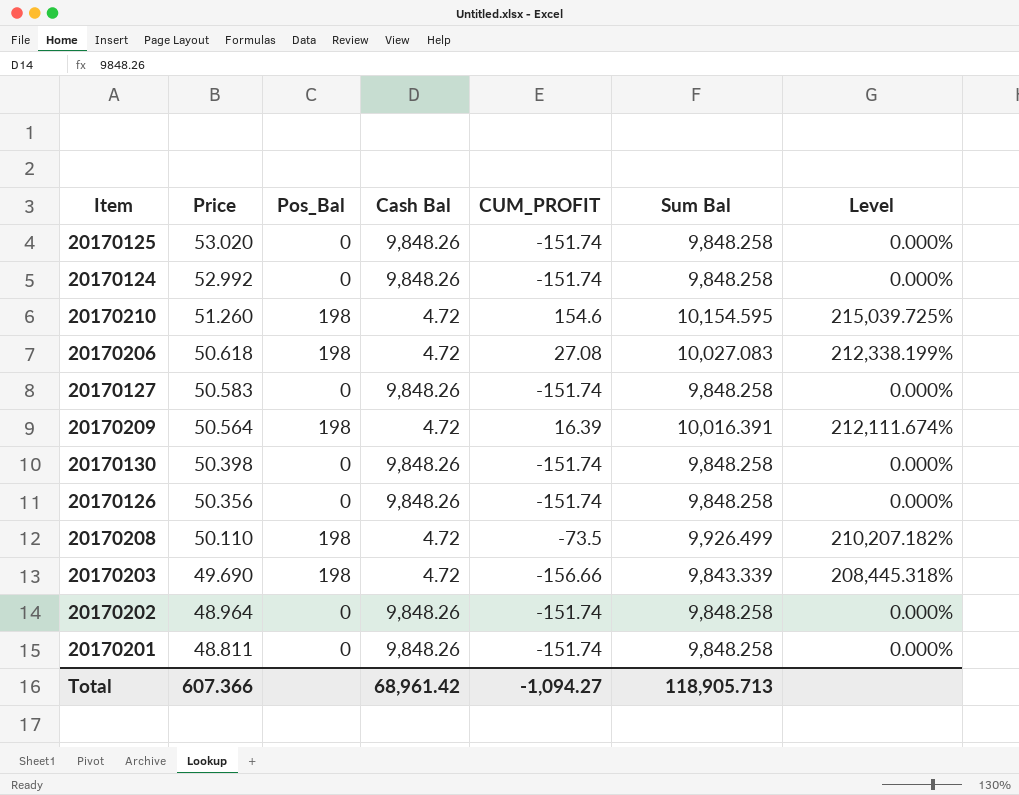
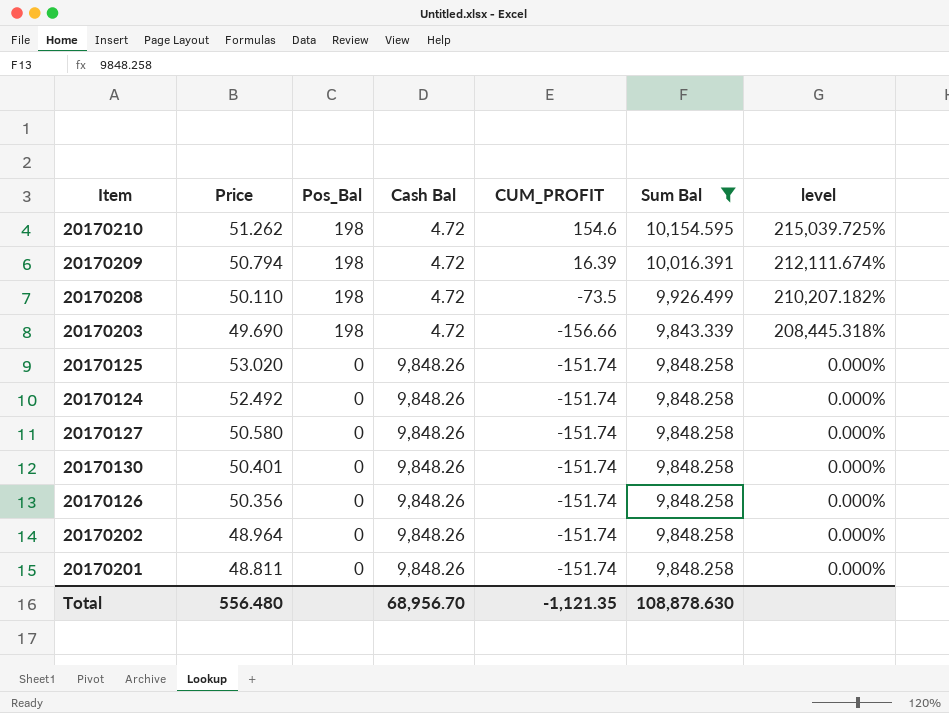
filter: none -> Sum Bal != 10,027.083
row order: Price descending -> Pos_Bal descending
column name: Level -> level
20170210 | Price: 51.260 -> 51.262
20170209 | Price: 50.564 -> 50.794
20170124 | Price: 52.992 -> 52.492
20170127 | Price: 50.583 -> 50.580
20170130 | Price: 50.398 -> 50.401
Total | Price: 607.366 -> 556.480
Total | Cash Bal: 68,961.42 -> 68,956.70
Total | CUM_PROFIT: -1,094.27 -> -1,121.35
Total | Sum Bal: 118,905.713 -> 108,878.630

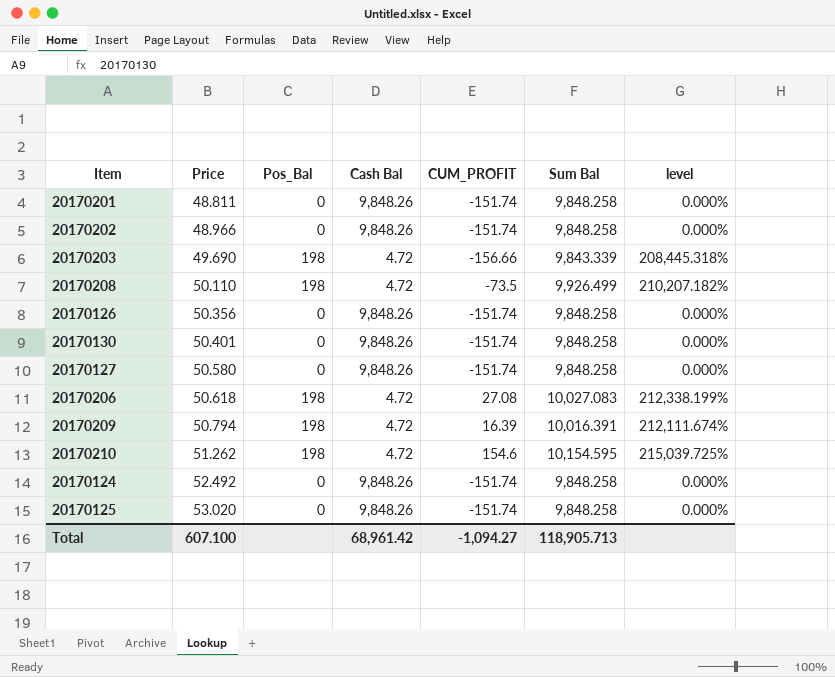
filter: Sum Bal != 10,027.083 -> none
row order: Pos_Bal descending -> Price ascending
20170202 | Price: 48.964 -> 48.966
Total | Price: 556.480 -> 607.100
Total | Cash Bal: 68,956.70 -> 68,961.42
Total | CUM_PROFIT: -1,121.35 -> -1,094.27
Total | Sum Bal: 108,878.630 -> 118,905.713

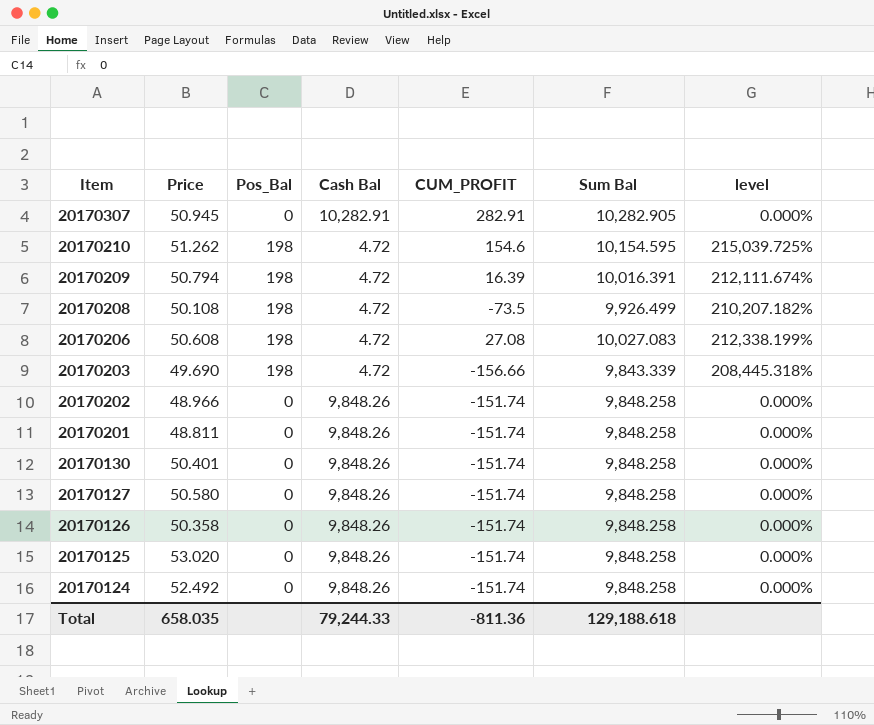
row order: Price ascending -> Item descending
row 20170307: none -> 50.945 | 0 | 10,282.91 | 282.91 | 10,282.905 | 0.000%
20170208 | Price: 50.110 -> 50.108
20170206 | Price: 50.618 -> 50.608
20170126 | Price: 50.356 -> 50.358
Total | Price: 607.100 -> 658.035
Total | Cash Bal: 68,961.42 -> 79,244.33
Total | CUM_PROFIT: -1,094.27 -> -811.36
Total | Sum Bal: 118,905.713 -> 129,188.618

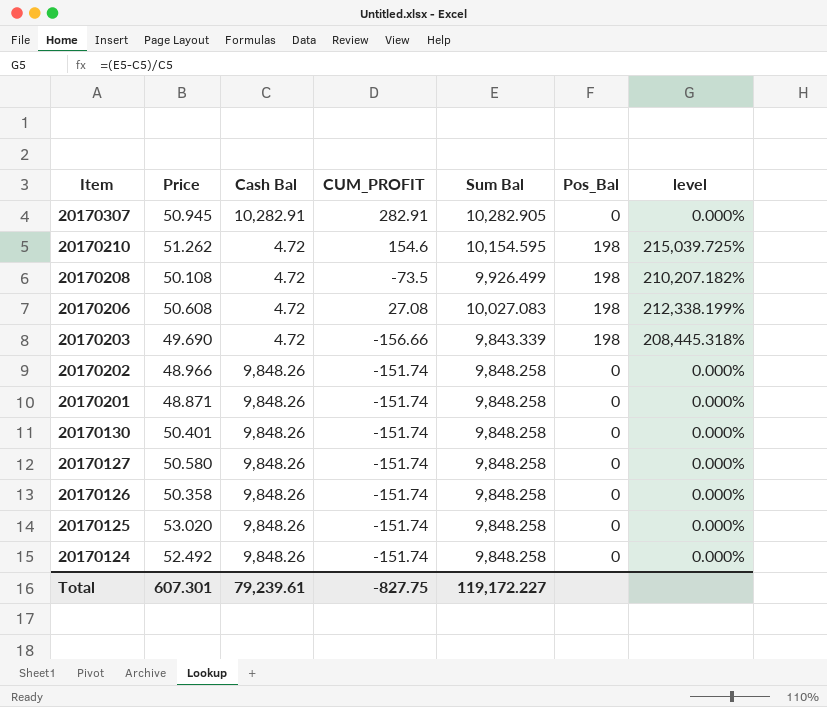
column Pos_Bal | position: 3 -> 6
row 20170209: 50.794 | 198 | 4.72 | 16.39 | 10,016.391 | 212,111.674% -> none
20170201 | Price: 48.811 -> 48.871
Total | Price: 658.035 -> 607.301
Total | Cash Bal: 79,244.33 -> 79,239.61
Total | CUM_PROFIT: -811.36 -> -827.75
Total | Sum Bal: 129,188.618 -> 119,172.227

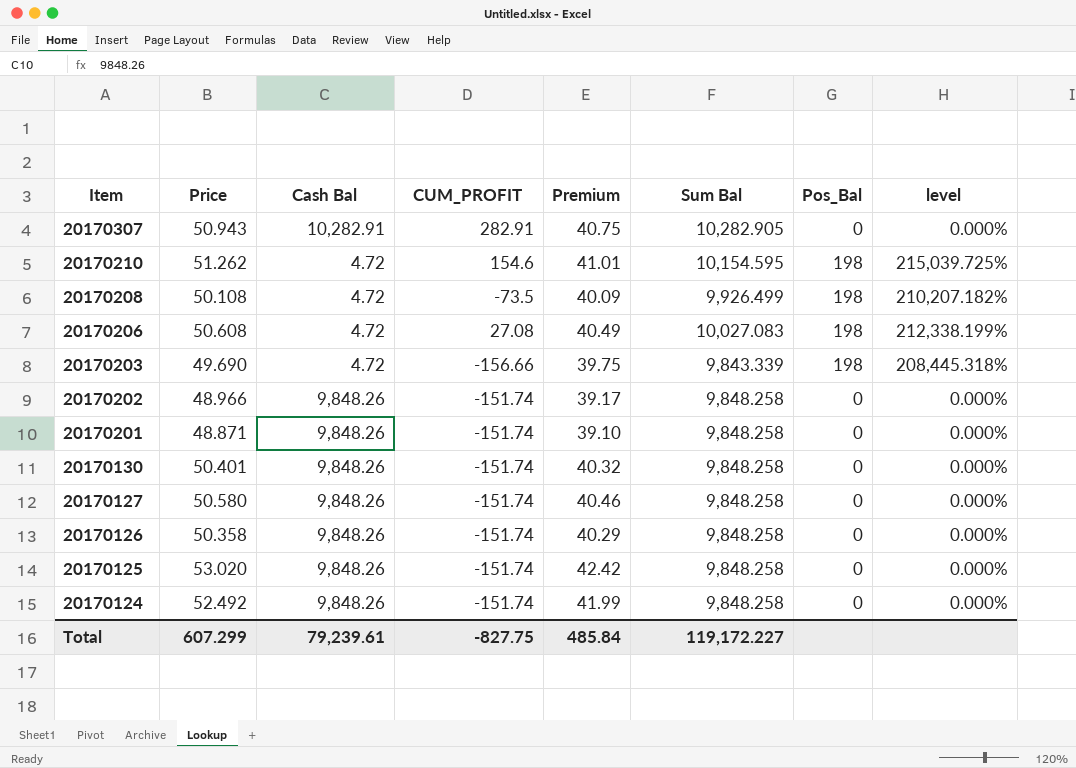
column Premium | formula: none -> [Price] * 0.8
20170307 | Price: 50.945 -> 50.943
Total | Price: 607.301 -> 607.299

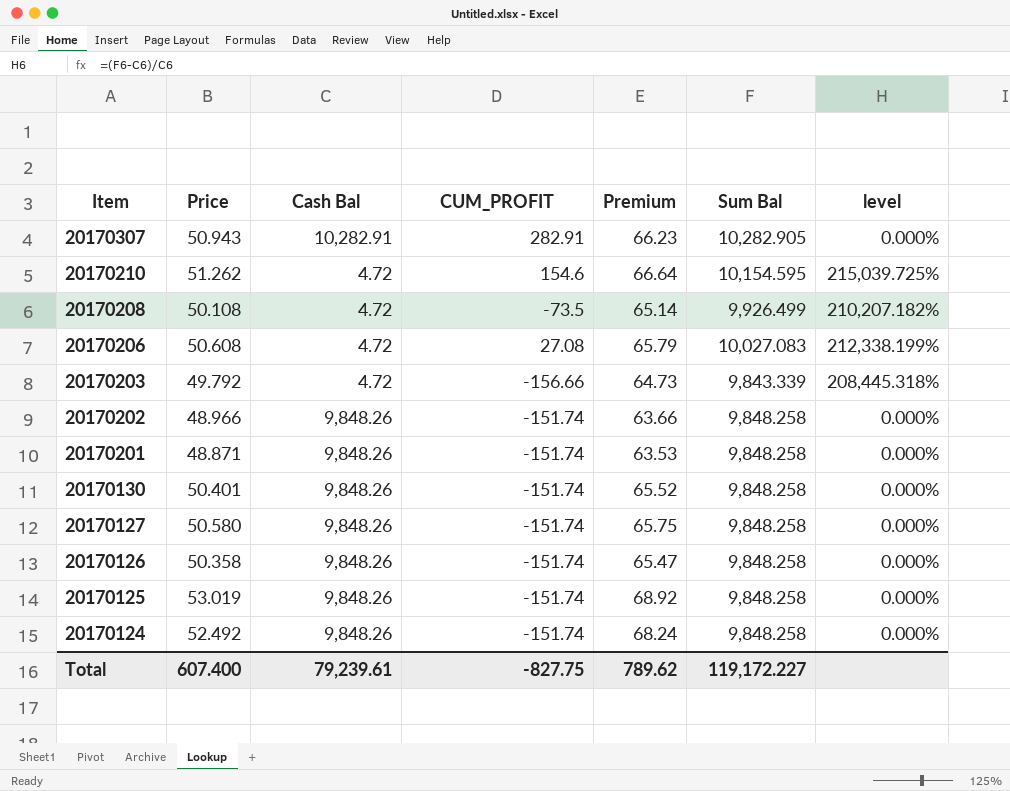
column Pos_Bal | position: 7 -> none
column Premium | formula: [Price] * 0.8 -> [Price] * 1.3
20170203 | Price: 49.690 -> 49.792
20170125 | Price: 53.020 -> 53.019
Total | Price: 607.299 -> 607.400
Total | Premium: 485.84 -> 789.62

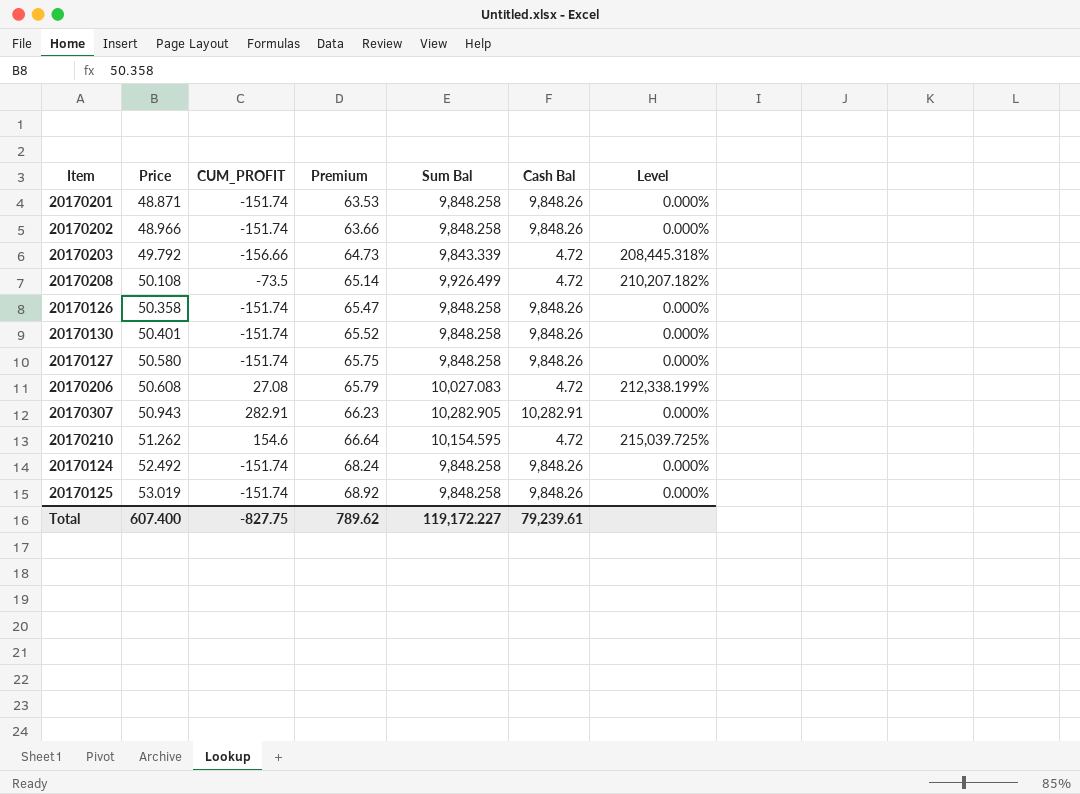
row order: Item descending -> Price ascending
column Cash Bal | position: 3 -> 6
column name: level -> Level

